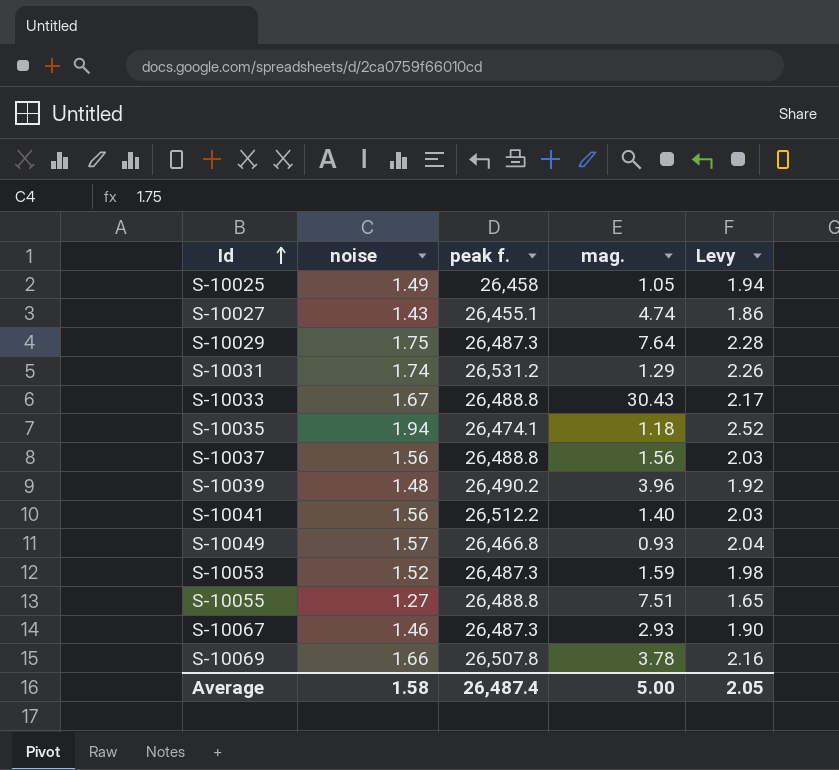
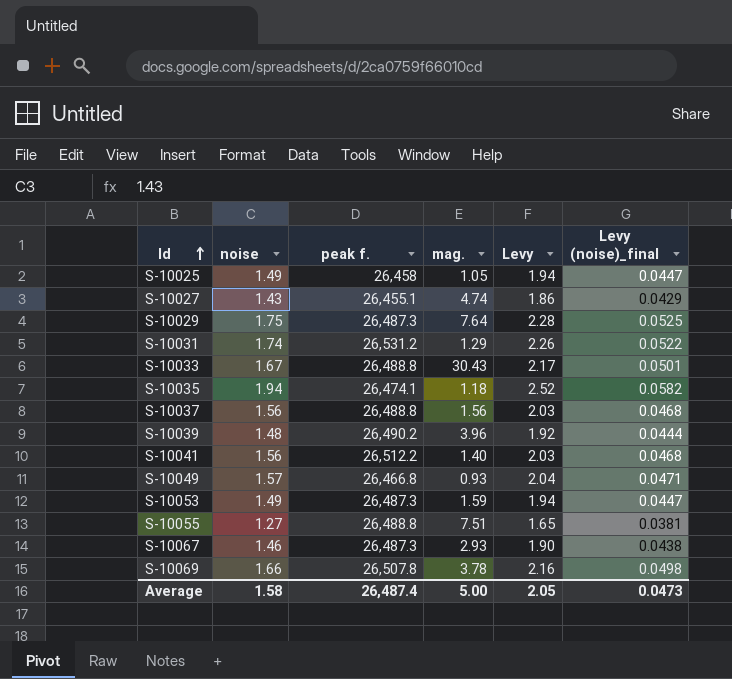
column Levy (noise)_final | formula: none -> [noise] * 0.03
S-10053 | noise: 1.52 -> 1.49
S-10053 | Levy: 1.98 -> 1.94

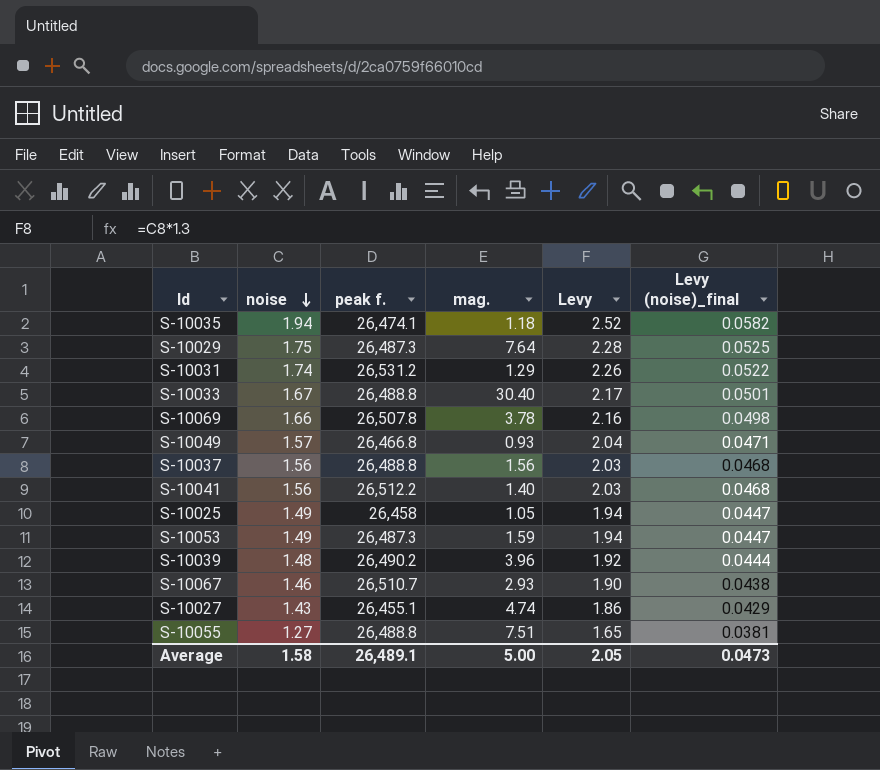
row order: Id ascending -> noise descending
S-10033 | mag.: 30.43 -> 30.40
S-10067 | peak f.: 26,487.3 -> 26,510.7
Average | peak f.: 26,487.4 -> 26,489.1

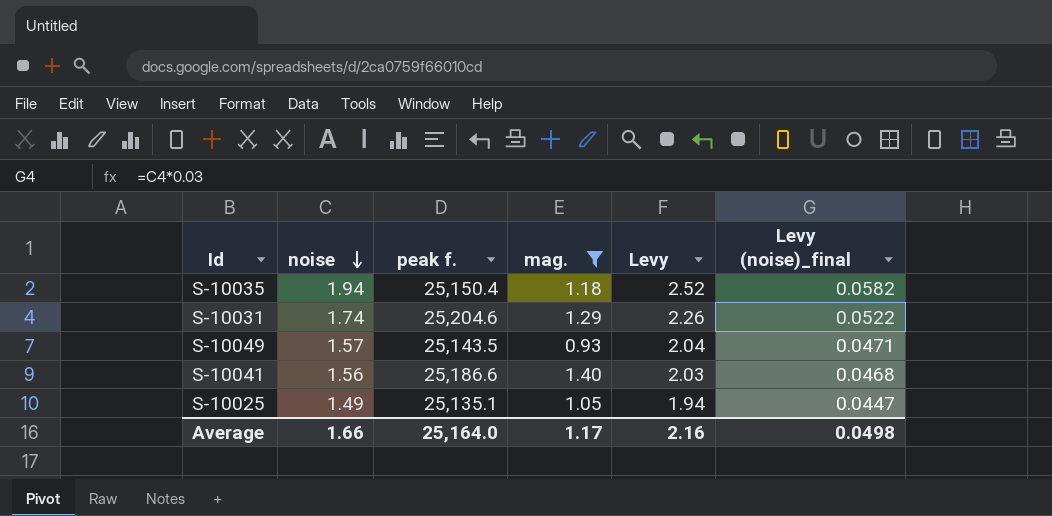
filter: none -> mag. <= 1.40
S-10035 | peak f.: 26,474.1 -> 25,150.4
S-10031 | peak f.: 26,531.2 -> 25,204.6
S-10049 | peak f.: 26,466.8 -> 25,143.5
S-10041 | peak f.: 26,512.2 -> 25,186.6
S-10025 | peak f.: 26,458 -> 25,135.1
Average | noise: 1.58 -> 1.66
Average | peak f.: 26,489.1 -> 25,164.0
Average | mag.: 5.00 -> 1.17
Average | Levy: 2.05 -> 2.16
Average | Levy (noise)_final: 0.0473 -> 0.0498

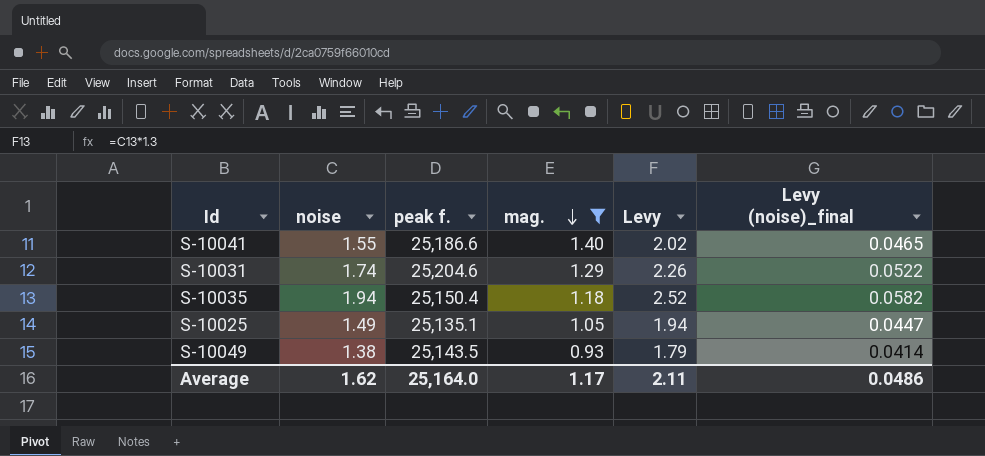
row order: noise descending -> mag. descending
S-10041 | noise: 1.56 -> 1.55
S-10041 | Levy: 2.03 -> 2.02
S-10041 | Levy (noise)_final: 0.0468 -> 0.0465
S-10049 | noise: 1.57 -> 1.38
S-10049 | Levy: 2.04 -> 1.79
S-10049 | Levy (noise)_final: 0.0471 -> 0.0414
Average | noise: 1.66 -> 1.62
Average | Levy: 2.16 -> 2.11
Average | Levy (noise)_final: 0.0498 -> 0.0486

